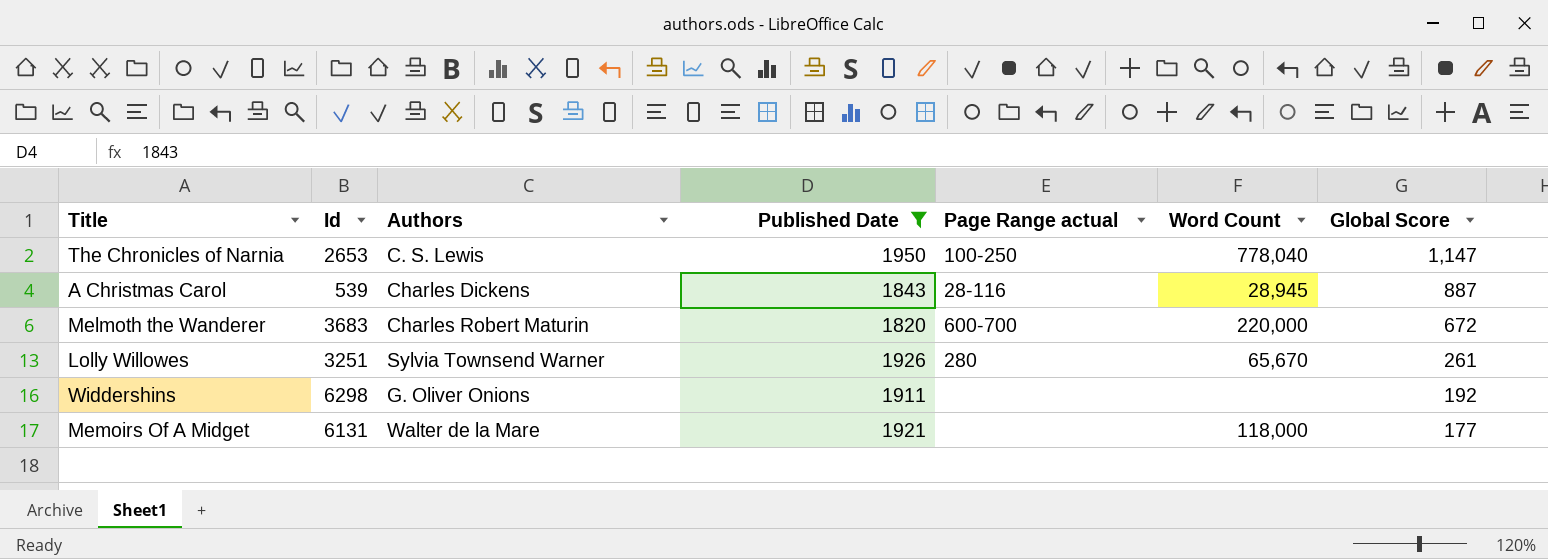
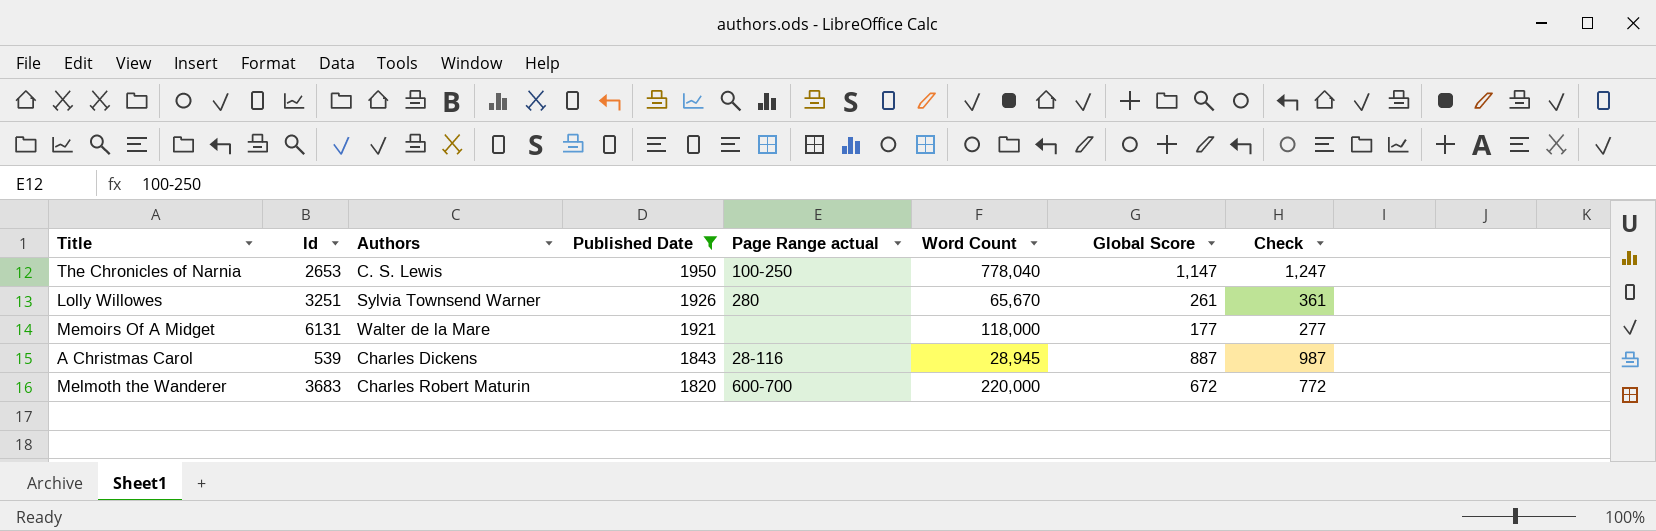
row order: Global Score descending -> Published Date descending
column Check | formula: none -> [Global Score] + 100
row Widdershins: 6298 | G. Oliver Onions | 1911 | none | none | 192 -> none

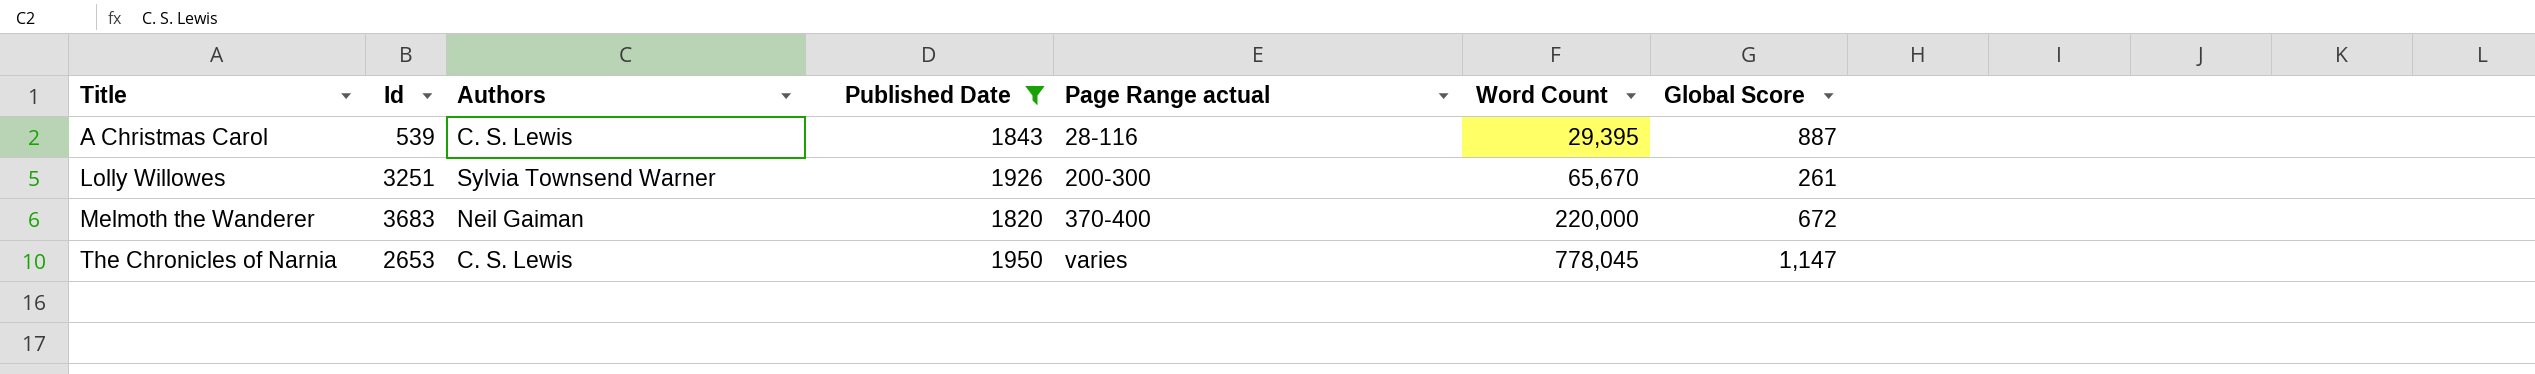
row order: Published Date descending -> Title ascending
column Check | formula: [Global Score] + 100 -> none
row Memoirs Of A Midget: 6131 | Walter de la Mare | 1921 | none | 118,000 | 177 | 277 -> none
A Christmas Carol | Authors: Charles Dickens -> C. S. Lewis
A Christmas Carol | Word Count: 28,945 -> 29,395
Lolly Willowes | Page Range actual: 280 -> 200-300
Melmoth the Wanderer | Authors: Charles Robert Maturin -> Neil Gaiman
Melmoth the Wanderer | Page Range actual: 600-700 -> 370-400
The Chronicles of Narnia | Page Range actual: 100-250 -> varies
The Chronicles of Narnia | Word Count: 778,040 -> 778,045

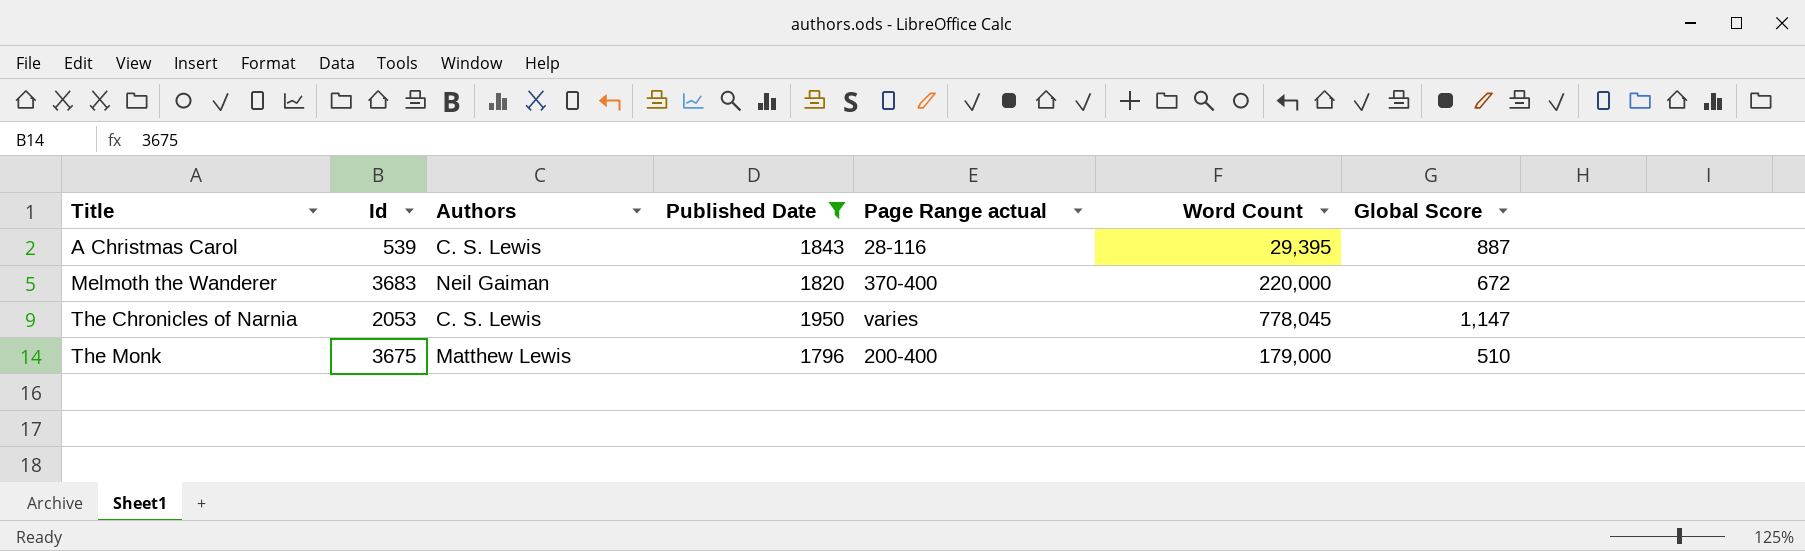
row Lolly Willowes: 3251 | Sylvia Townsend Warner | 1926 | 200-300 | 65,670 | 261 -> none
The Chronicles of Narnia | Id: 2653 -> 2053
row The Monk: none -> 3675 | Matthew Lewis | 1796 | 200-400 | 179,000 | 510

